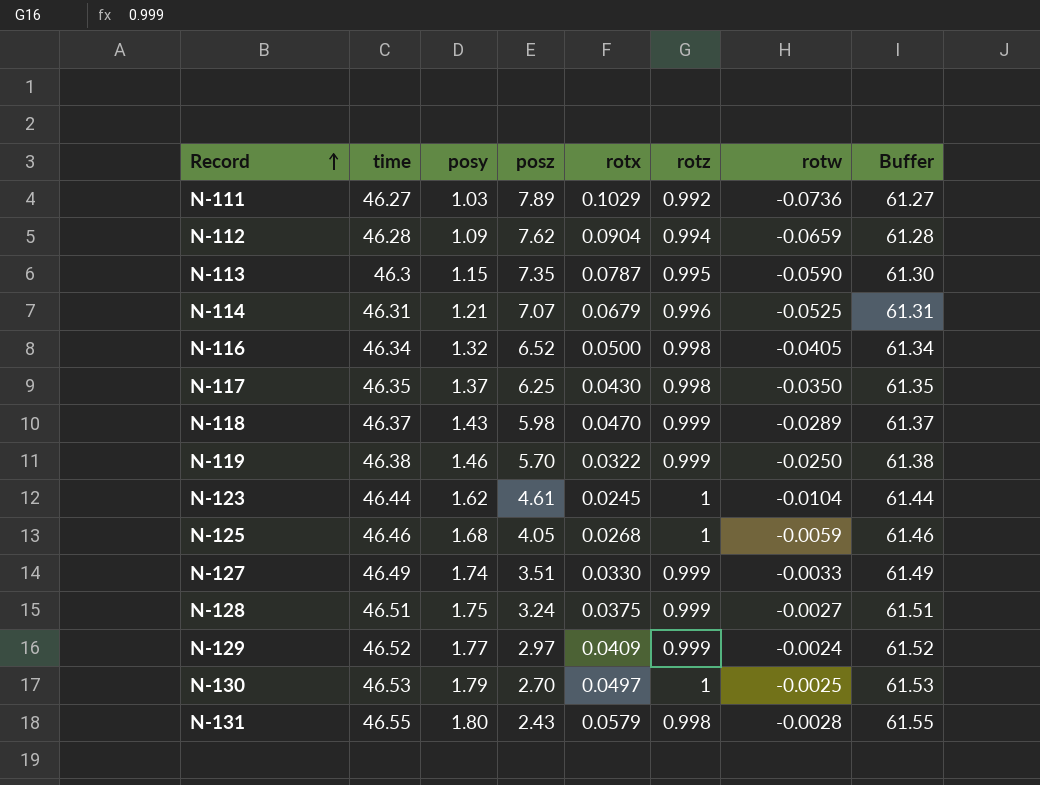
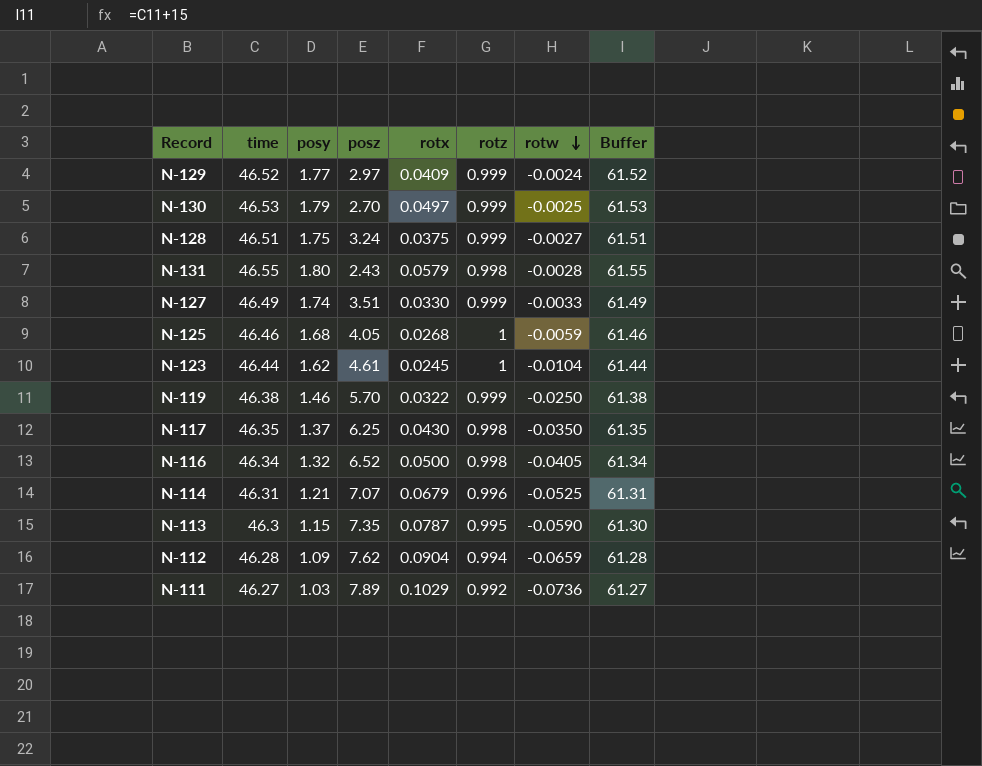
row order: Record ascending -> rotw descending
row N-118: 46.37 | 1.43 | 5.98 | 0.0470 | 0.999 | -0.0289 | 61.37 -> none
N-130 | rotz: 1 -> 0.999

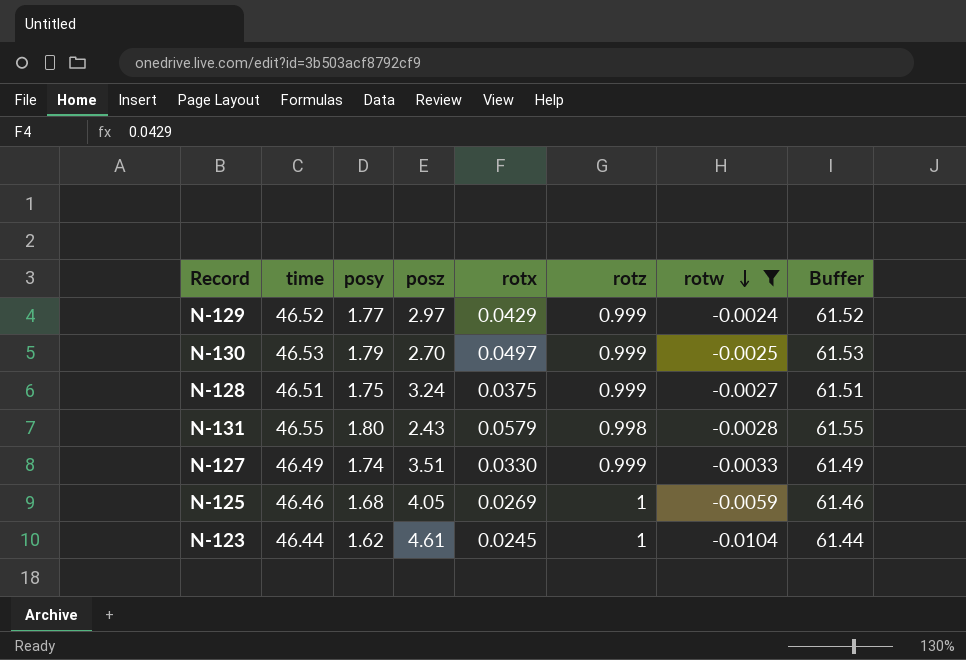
filter: none -> rotw >= -0.0104
N-129 | rotx: 0.0409 -> 0.0429
N-125 | rotx: 0.0268 -> 0.0269

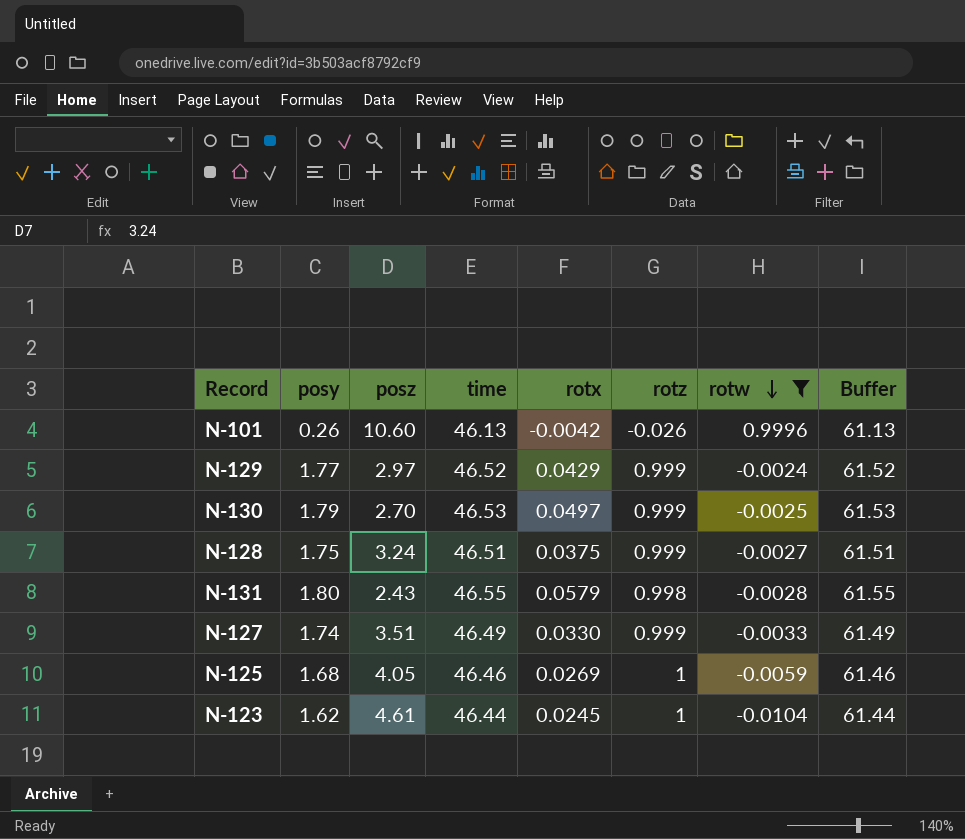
column time | position: 2 -> 4
row N-101: none -> 0.26 | 10.60 | 46.13 | -0.0042 | -0.026 | 0.9996 | 61.13

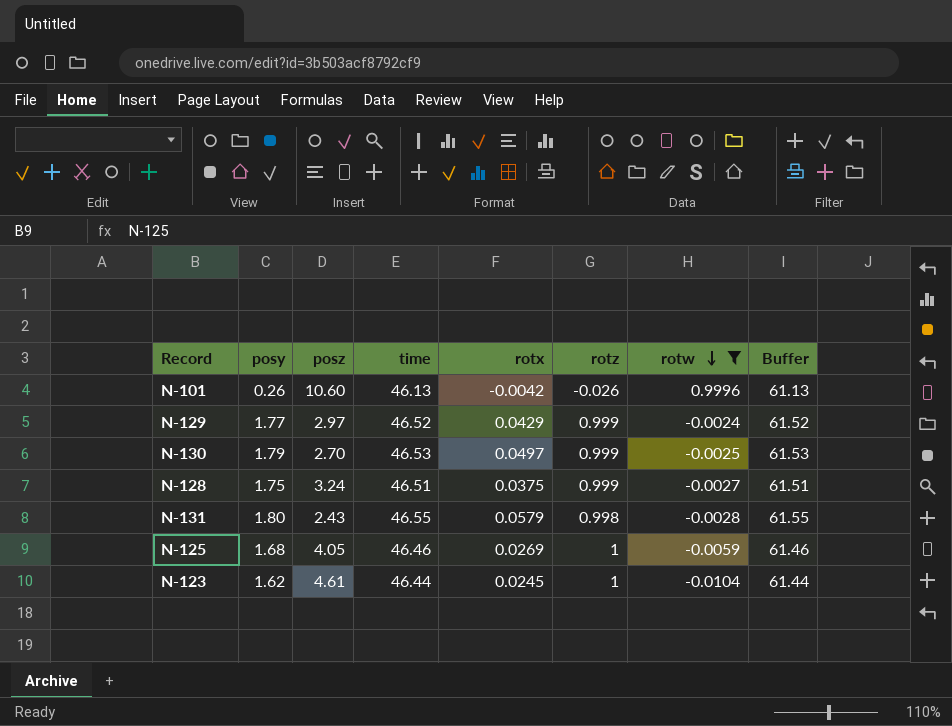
row N-127: 1.74 | 3.51 | 46.49 | 0.0330 | 0.999 | -0.0033 | 61.49 -> none

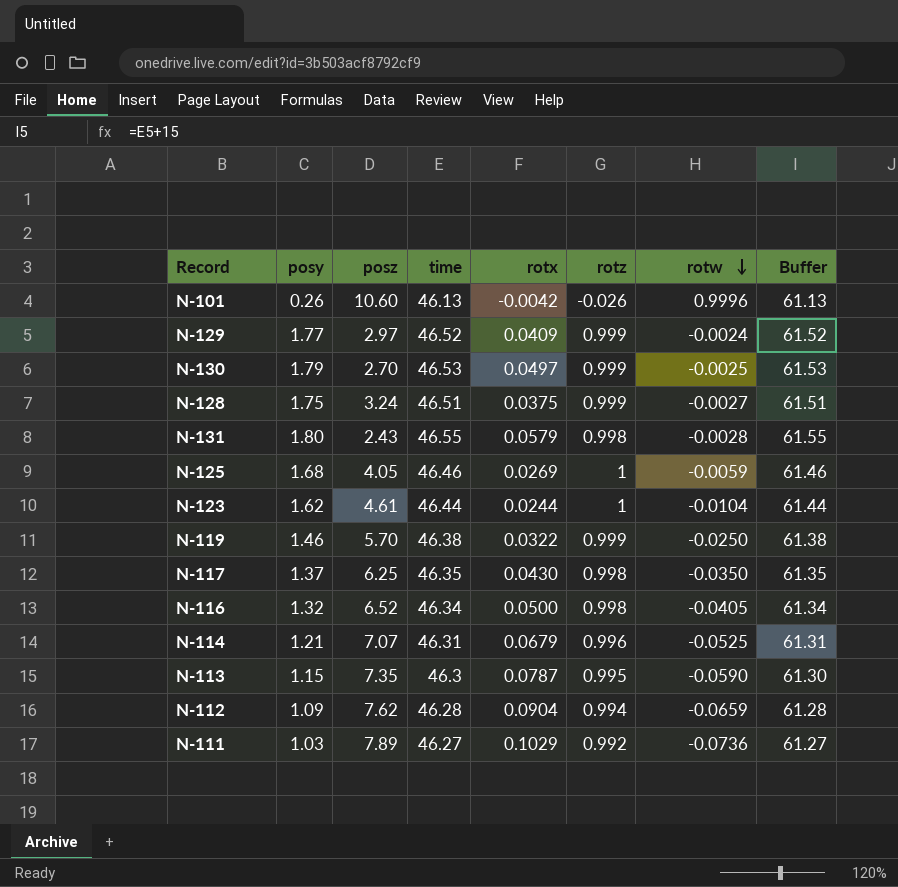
filter: rotw >= -0.0104 -> none
N-129 | rotx: 0.0429 -> 0.0409
N-123 | rotx: 0.0245 -> 0.0244

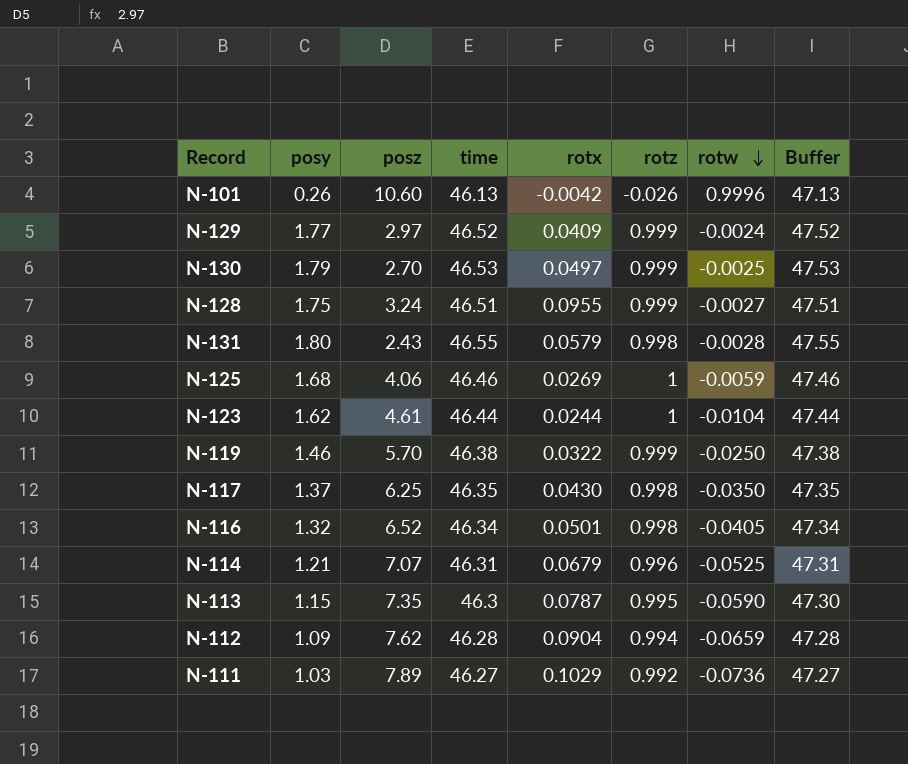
column Buffer | formula: [time] + 15 -> [time] + 1
N-128 | rotx: 0.0375 -> 0.0955
N-125 | posz: 4.05 -> 4.06
N-116 | rotx: 0.0500 -> 0.0501

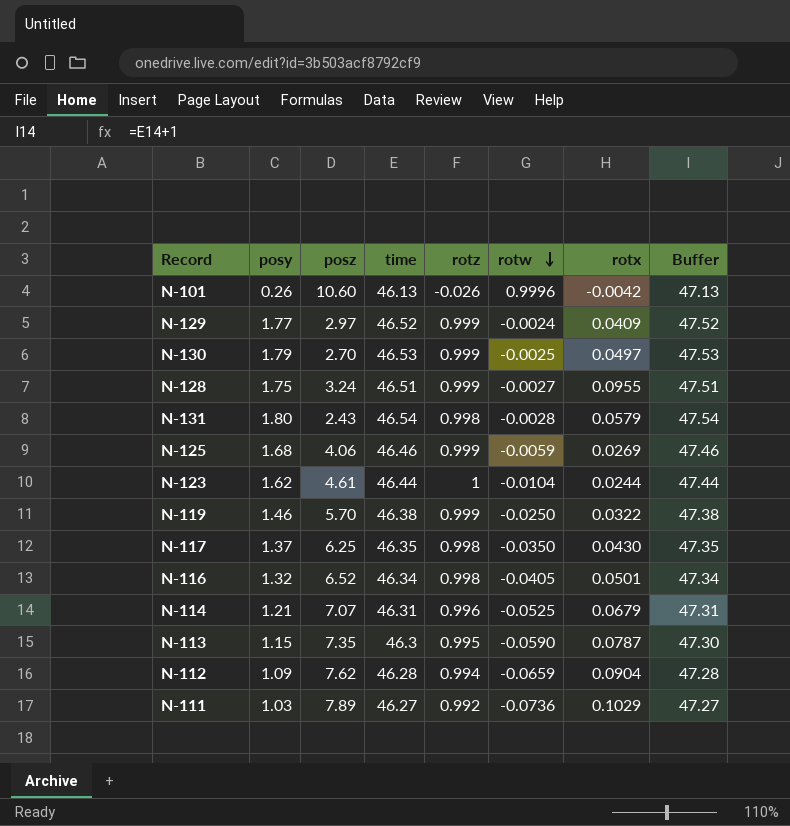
column rotx | position: 5 -> 7
N-131 | time: 46.55 -> 46.54
N-131 | Buffer: 47.55 -> 47.54
N-125 | rotz: 1 -> 0.999

